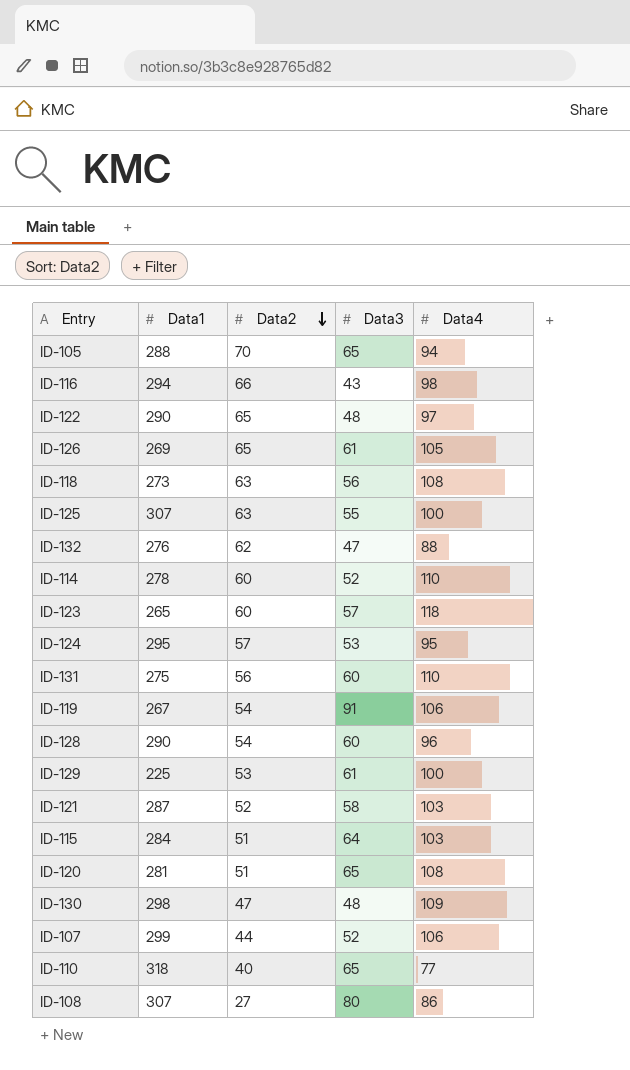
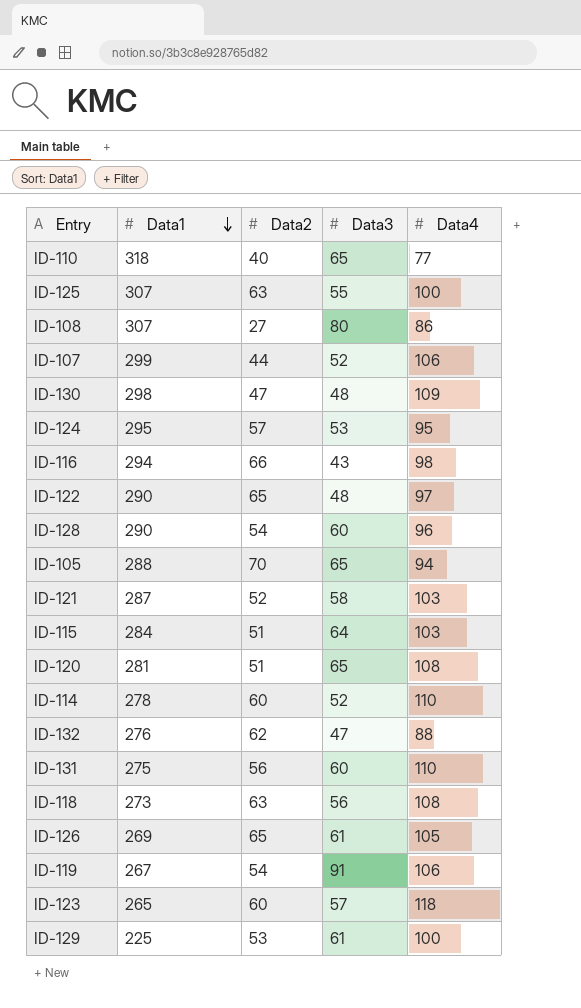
row order: Data2 descending -> Data1 descending

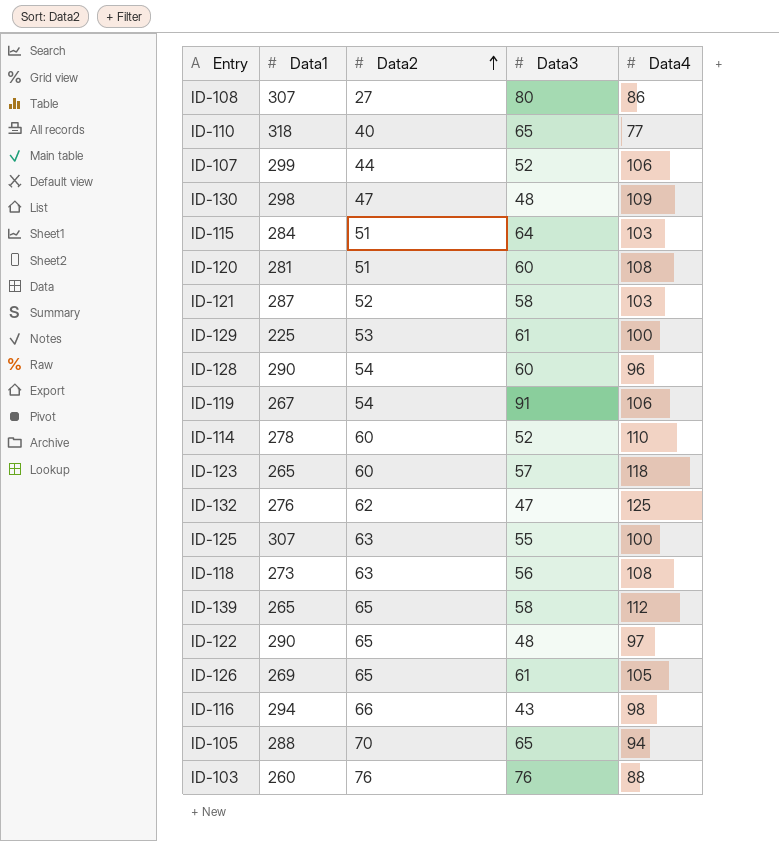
row order: Data1 descending -> Data2 ascending
row ID-124: 295 | 57 | 53 | 95 -> none
row ID-131: 275 | 56 | 60 | 110 -> none
ID-120 | Data3: 65 -> 60
ID-132 | Data4: 88 -> 125
row ID-139: none -> 265 | 65 | 58 | 112
row ID-103: none -> 260 | 76 | 76 | 88

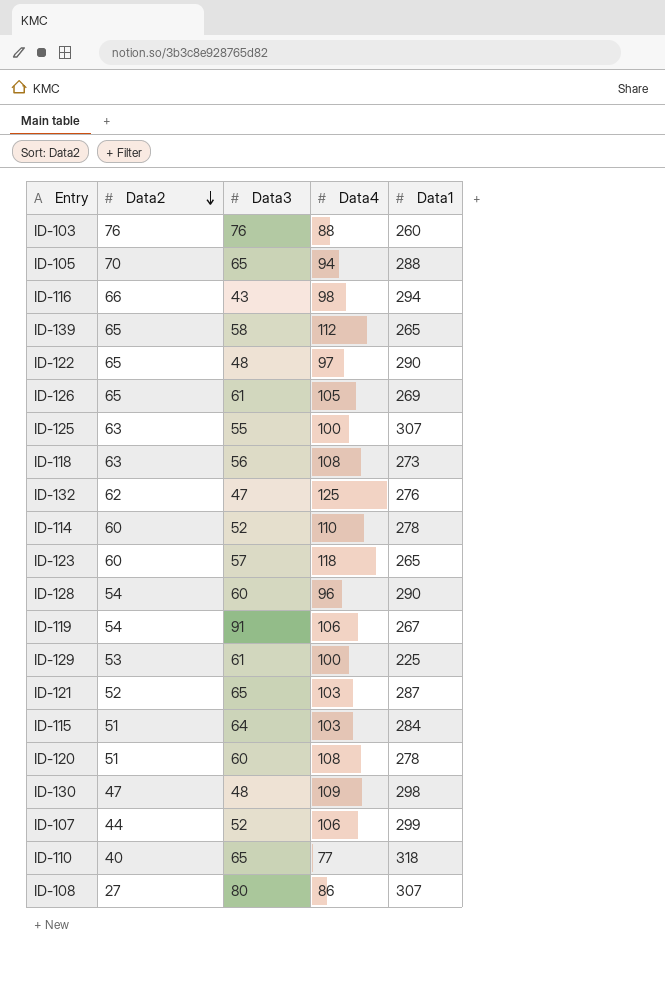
row order: Data2 ascending -> Data2 descending
column Data1 | position: 2 -> 5
ID-121 | Data3: 58 -> 65
ID-120 | Data1: 281 -> 278

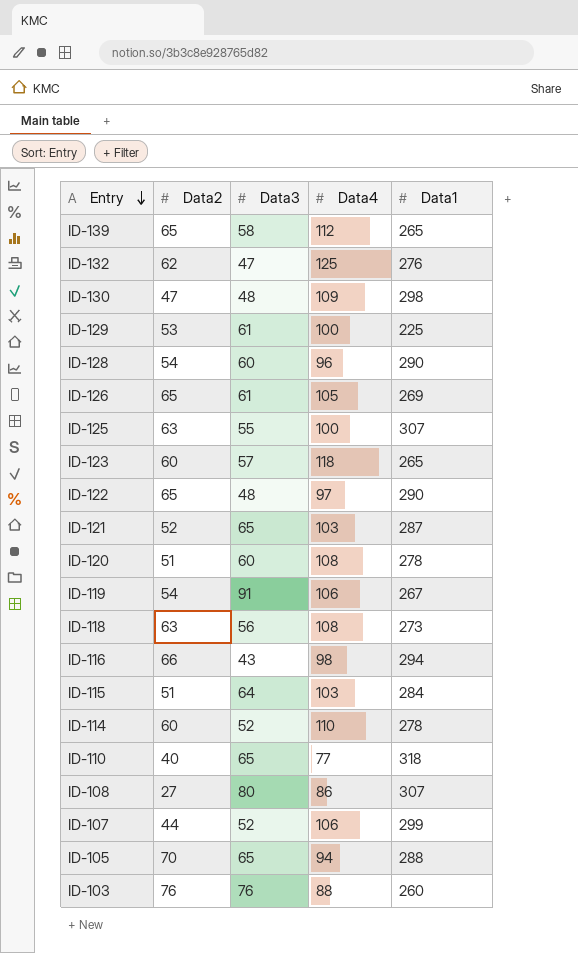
row order: Data2 descending -> Entry descending

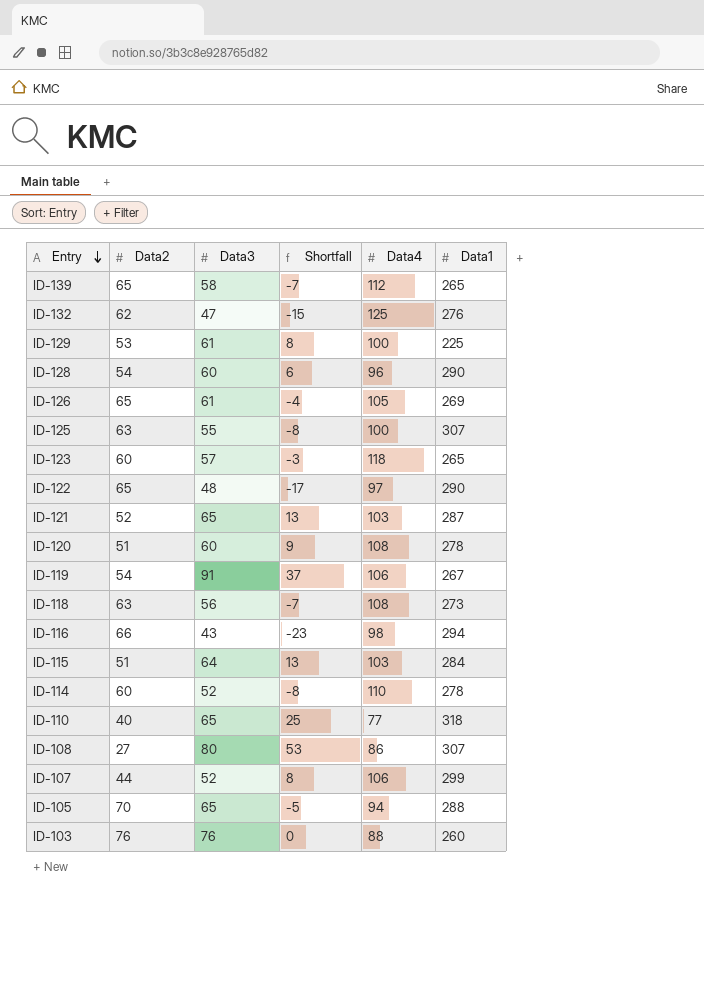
column Shortfall | formula: none -> [Data3] - [Data2]
row ID-130: 47 | 48 | 109 | 298 -> none

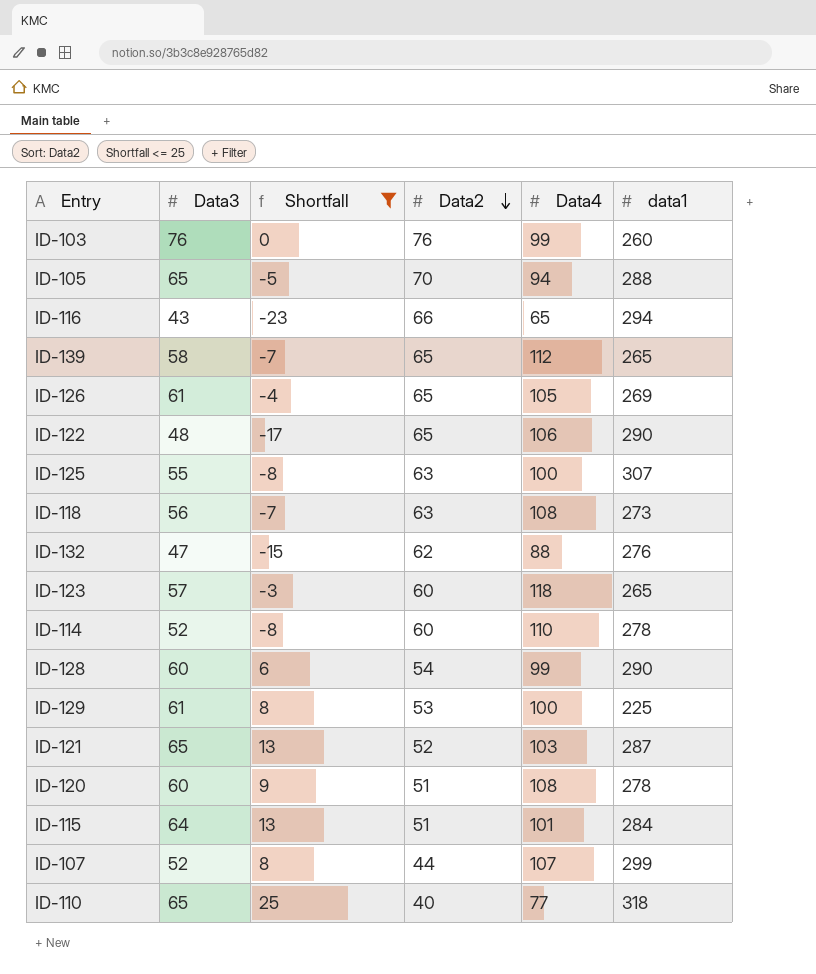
filter: none -> Shortfall <= 25
row order: Entry descending -> Data2 descending
column Data2 | position: 2 -> 4
column name: Data1 -> data1
ID-103 | Data4: 88 -> 99
ID-116 | Data4: 98 -> 65
ID-122 | Data4: 97 -> 106
ID-132 | Data4: 125 -> 88
ID-128 | Data4: 96 -> 99
ID-115 | Data4: 103 -> 101
ID-107 | Data4: 106 -> 107

